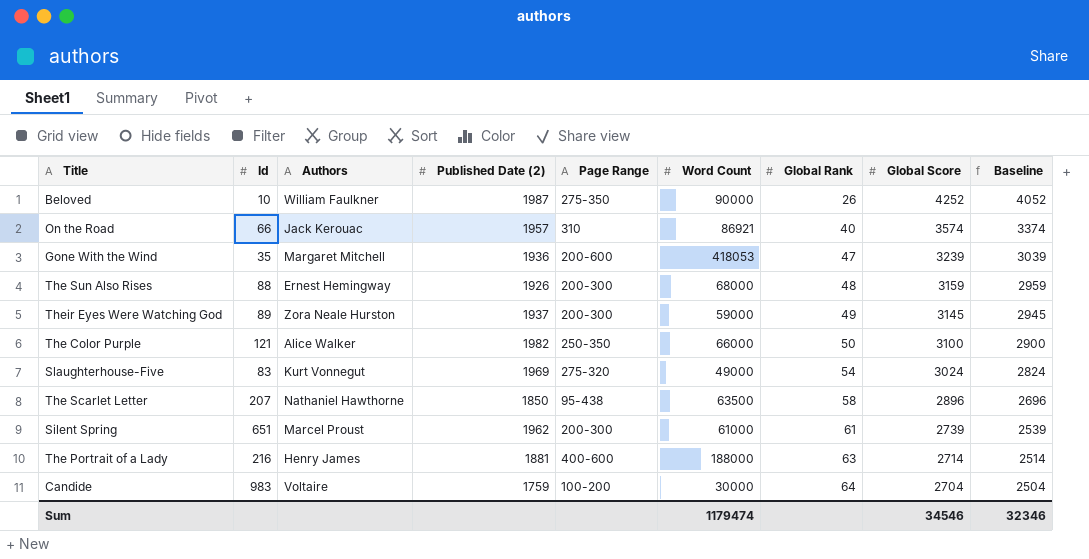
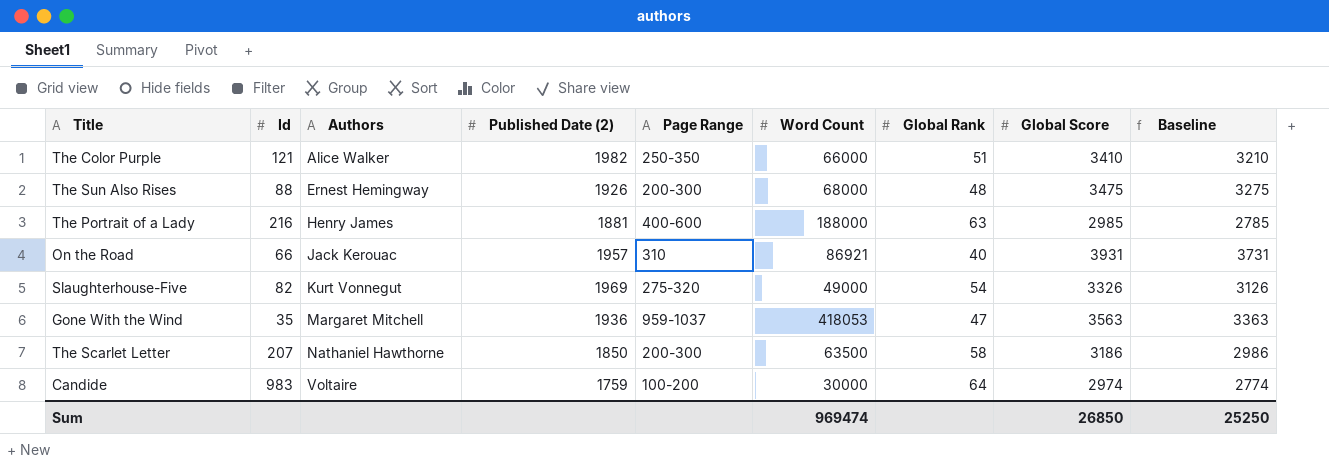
row order: Global Rank ascending -> Authors ascending
row Beloved: 10 | William Faulkner | 1987 | 275-350 | 90000 | 26 | 4252 | 4052 -> none
row Their Eyes Were Watching God: 89 | Zora Neale Hurston | 1937 | 200-300 | 59000 | 49 | 3145 | 2945 -> none
row Silent Spring: 651 | Marcel Proust | 1962 | 200-300 | 61000 | 61 | 2739 | 2539 -> none
The Color Purple | Global Rank: 50 -> 51
The Color Purple | Global Score: 3100 -> 3410
The Color Purple | Baseline: 2900 -> 3210
The Sun Also Rises | Global Score: 3159 -> 3475
The Sun Also Rises | Baseline: 2959 -> 3275
The Portrait of a Lady | Global Score: 2714 -> 2985
The Portrait of a Lady | Baseline: 2514 -> 2785
On the Road | Global Score: 3574 -> 3931
On the Road | Baseline: 3374 -> 3731
Slaughterhouse-Five | Id: 83 -> 82
Slaughterhouse-Five | Global Score: 3024 -> 3326
Slaughterhouse-Five | Baseline: 2824 -> 3126
Gone With the Wind | Page Range: 200-600 -> 959-1037
Gone With the Wind | Global Score: 3239 -> 3563
Gone With the Wind | Baseline: 3039 -> 3363
The Scarlet Letter | Page Range: 95-438 -> 200-300
The Scarlet Letter | Global Score: 2896 -> 3186
The Scarlet Letter | Baseline: 2696 -> 2986
Candide | Global Score: 2704 -> 2974
Candide | Baseline: 2504 -> 2774
Sum | Word Count: 1179474 -> 969474
Sum | Global Score: 34546 -> 26850
Sum | Baseline: 32346 -> 25250

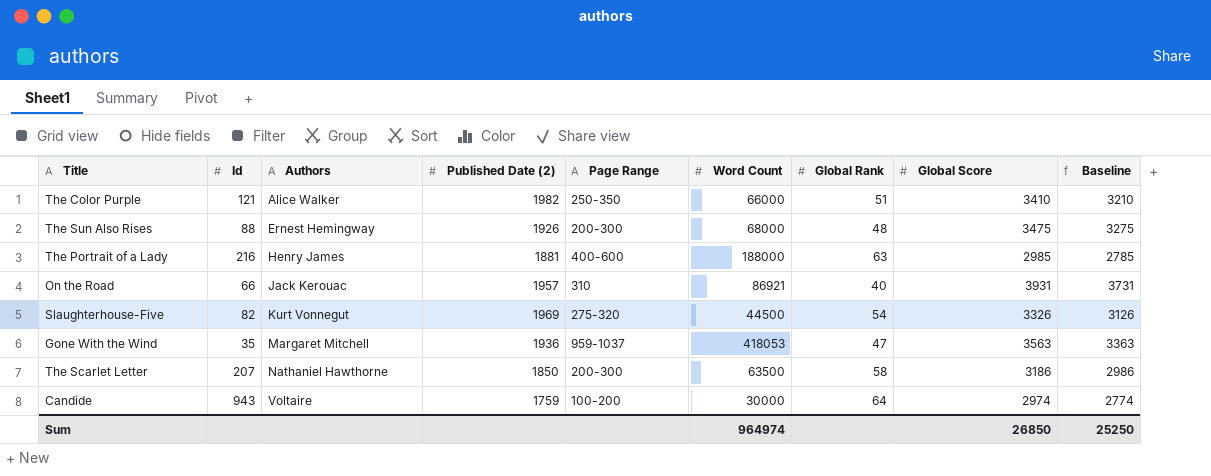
Slaughterhouse-Five | Word Count: 49000 -> 44500
Candide | Id: 983 -> 943
Sum | Word Count: 969474 -> 964974

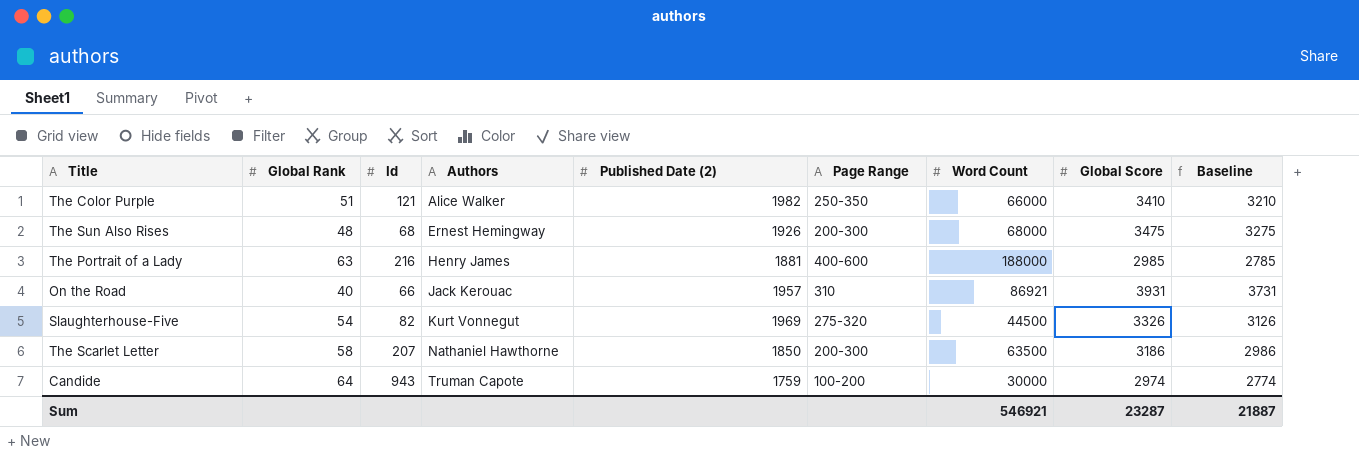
column Global Rank | position: 7 -> 2
row Gone With the Wind: 35 | Margaret Mitchell | 1936 | 959-1037 | 418053 | 47 | 3563 | 3363 -> none
The Sun Also Rises | Id: 88 -> 68
Candide | Authors: Voltaire -> Truman Capote
Sum | Word Count: 964974 -> 546921
Sum | Global Score: 26850 -> 23287
Sum | Baseline: 25250 -> 21887

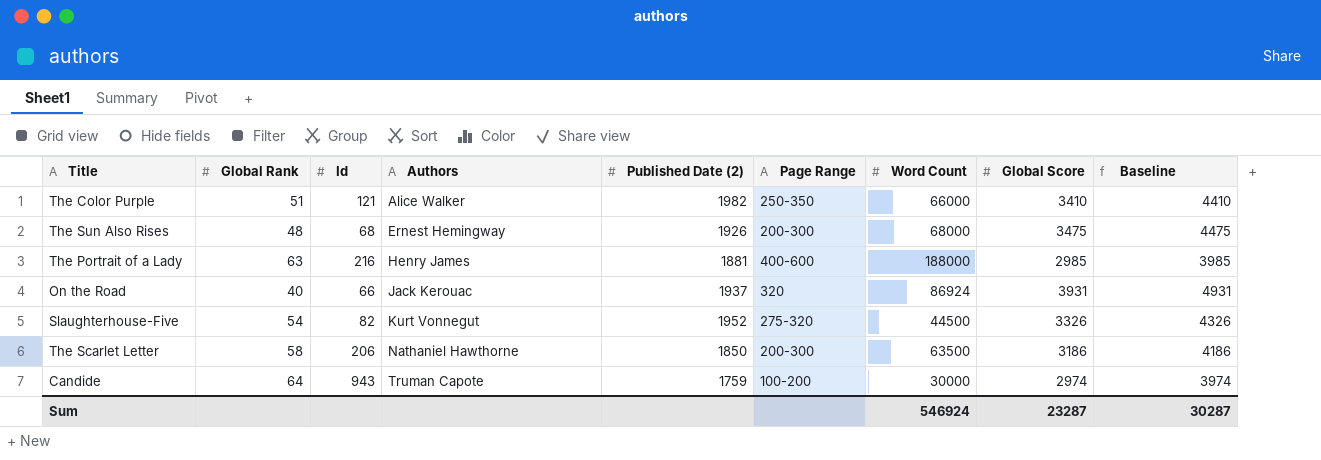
column Baseline | formula: [Global Score] - 200 -> [Global Score] + 1000
On the Road | Published Date (2): 1957 -> 1937
On the Road | Page Range: 310 -> 320
On the Road | Word Count: 86921 -> 86924
Slaughterhouse-Five | Published Date (2): 1969 -> 1952
The Scarlet Letter | Id: 207 -> 206
Sum | Word Count: 546921 -> 546924
Sum | Baseline: 21887 -> 30287

